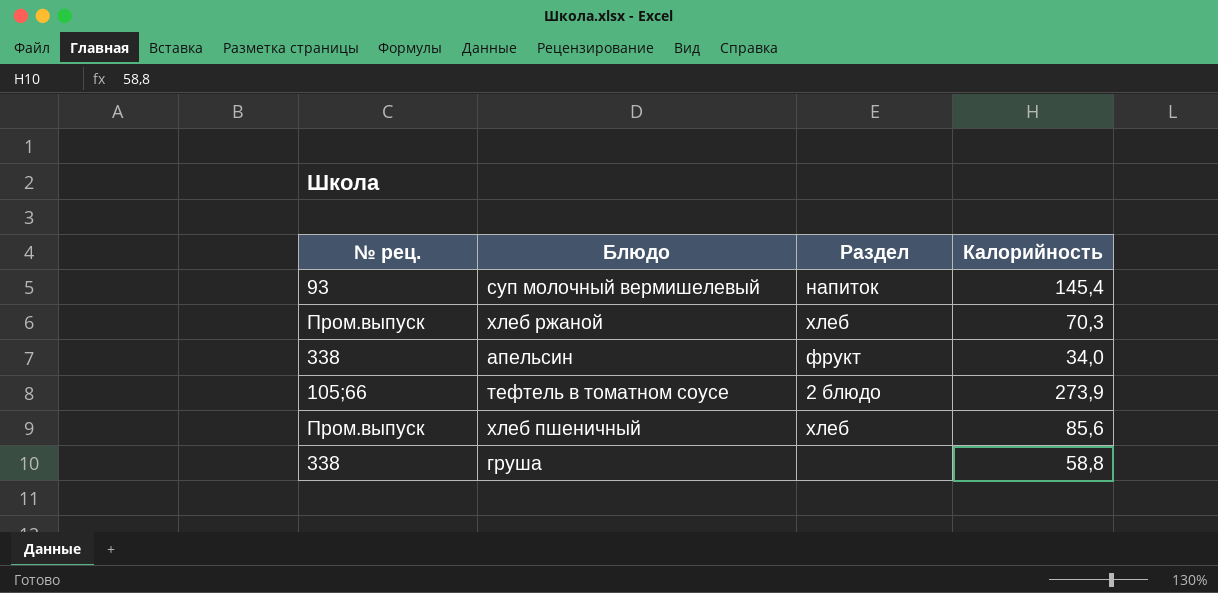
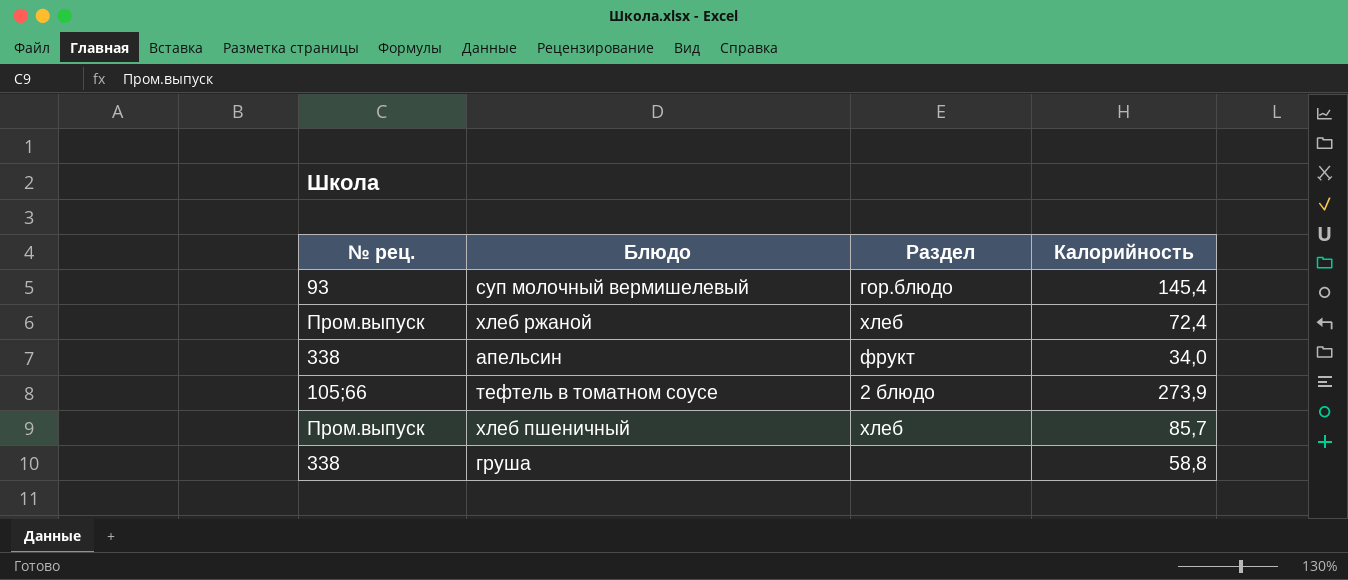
суп молочный вермишелевый | Раздел: напиток -> гор.блюдо
хлеб ржаной | Калорийность: 70,3 -> 72,4
хлеб пшеничный | Калорийность: 85,6 -> 85,7

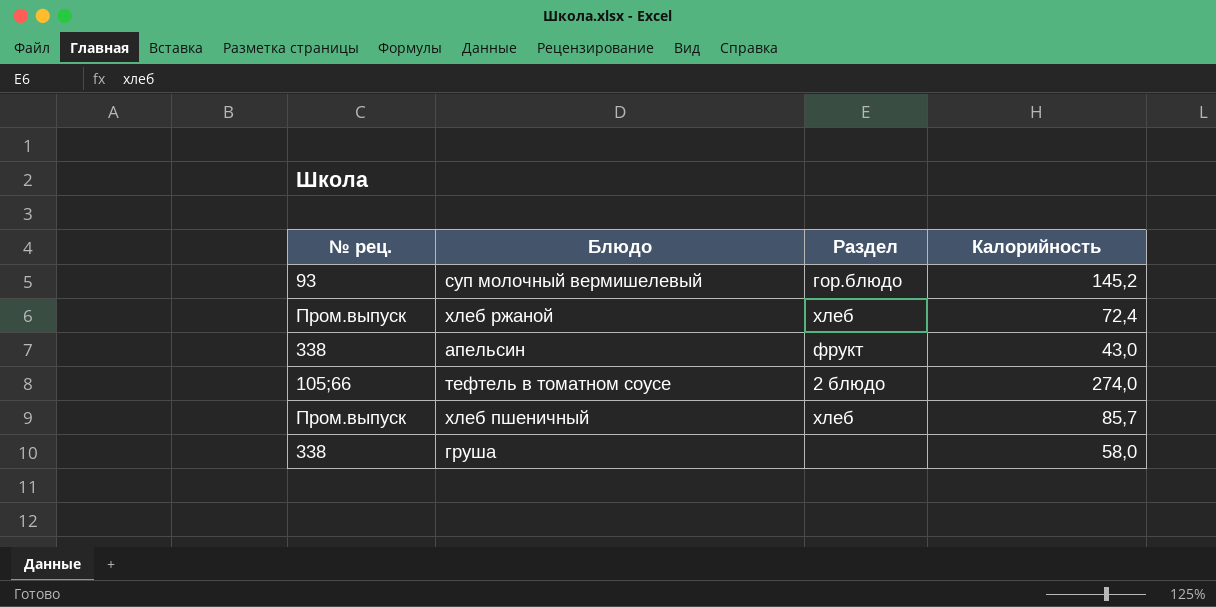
суп молочный вермишелевый | Калорийность: 145,4 -> 145,2
апельсин | Калорийность: 34,0 -> 43,0
тефтель в томатном соусе | Калорийность: 273,9 -> 274,0
груша | Калорийность: 58,8 -> 58,0

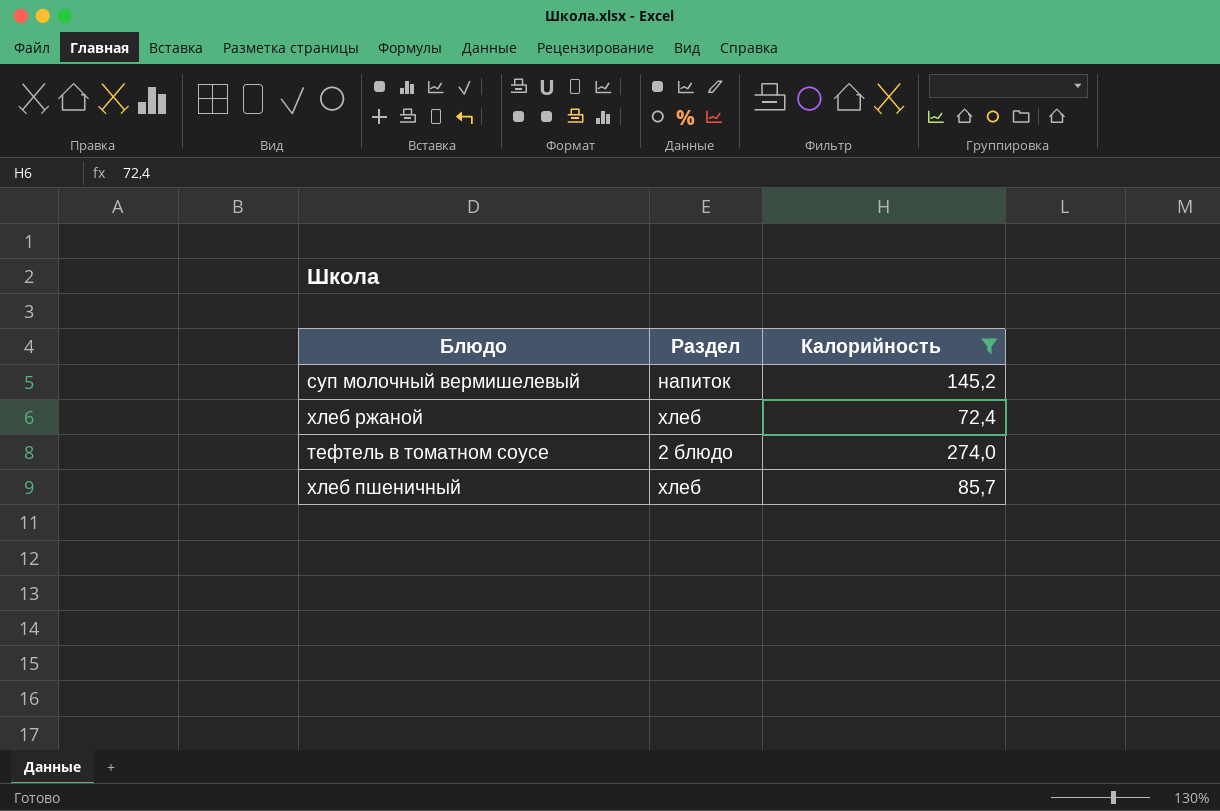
filter: none -> Калорийность >= 72,4
column № рец. | position: 1 -> none
суп молочный вермишелевый | Раздел: гор.блюдо -> напиток

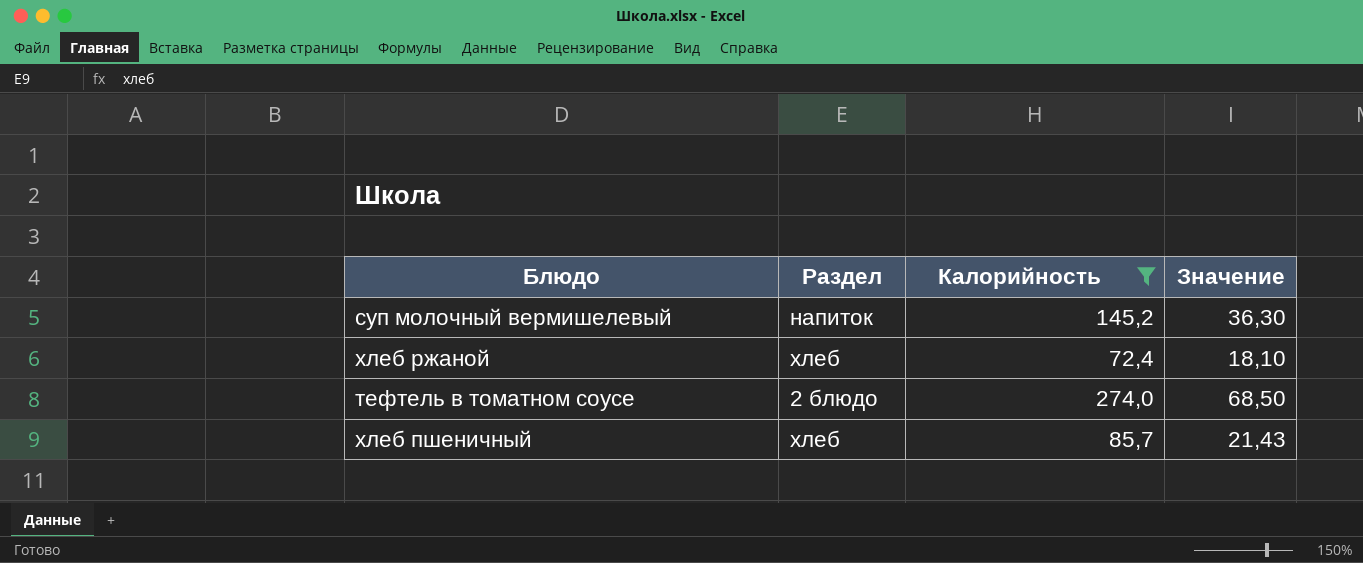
column Значение | formula: none -> [Калорийность] * 0,25

